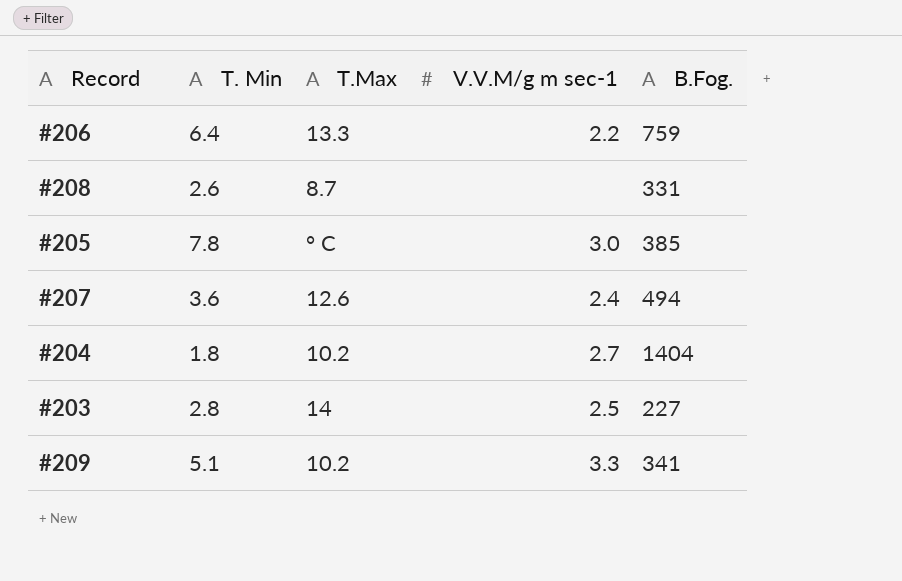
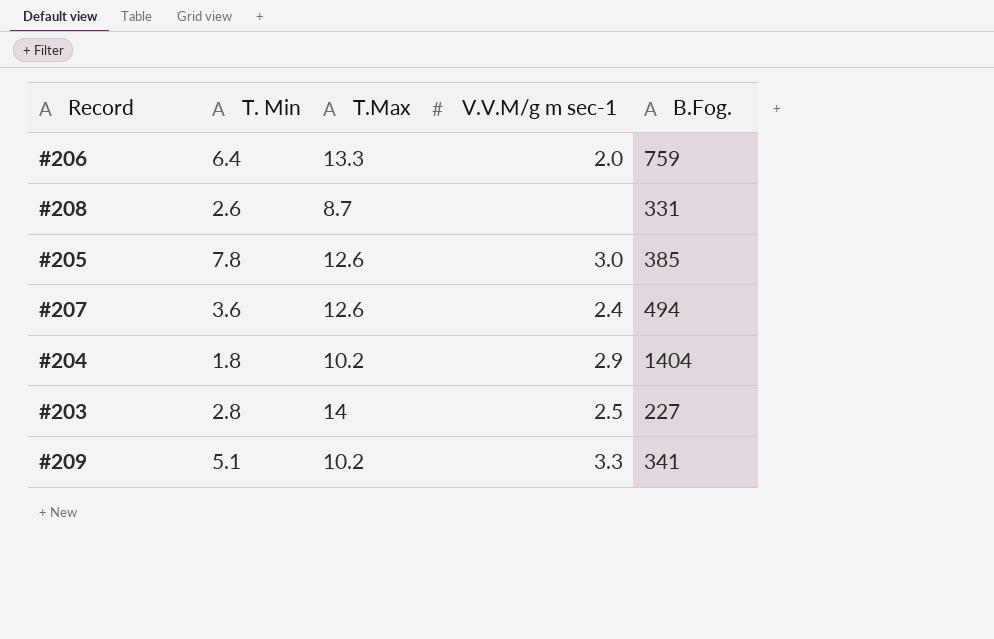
#206 | V.V.M/g m sec-1: 2.2 -> 2.0
#205 | T.Max: ° C -> 12.6
#204 | V.V.M/g m sec-1: 2.7 -> 2.9

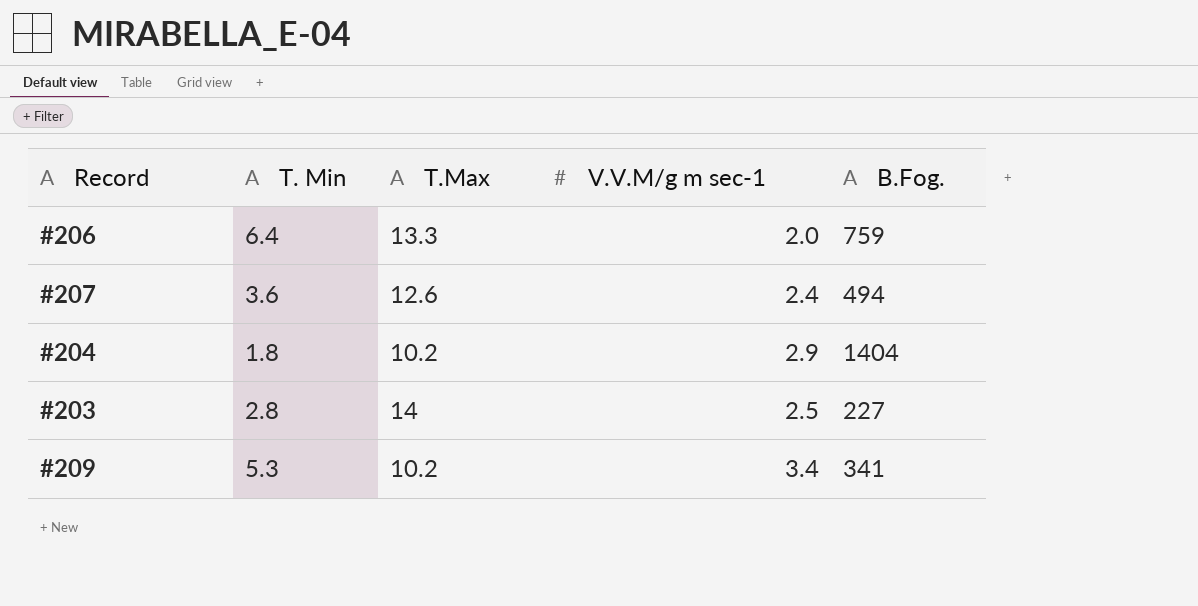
row #208: 2.6 | 8.7 | none | 331 -> none
row #205: 7.8 | 12.6 | 3.0 | 385 -> none
#209 | T. Min: 5.1 -> 5.3
#209 | V.V.M/g m sec-1: 3.3 -> 3.4

